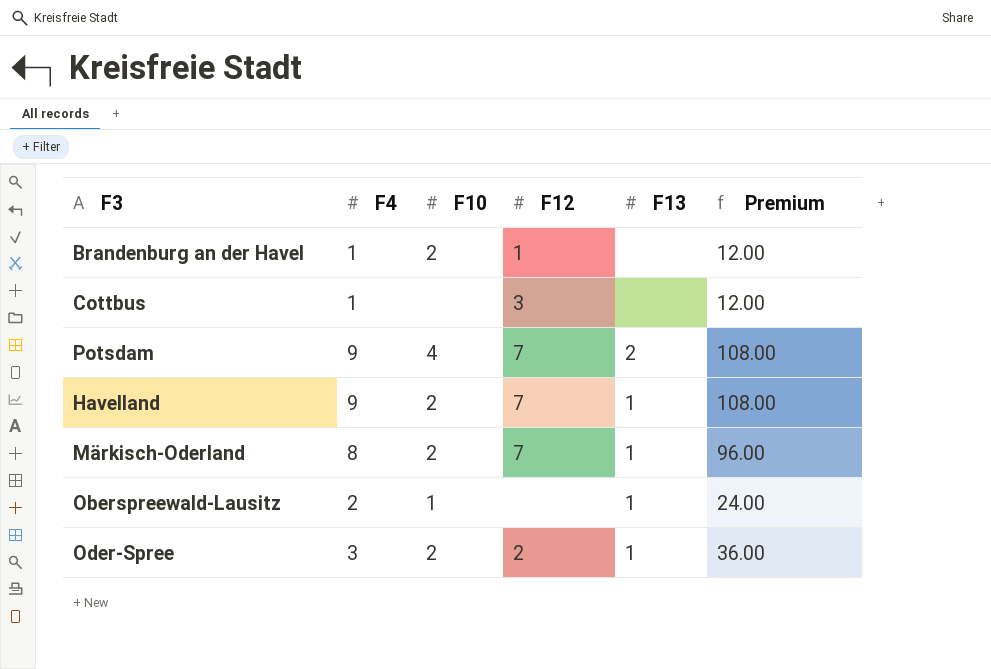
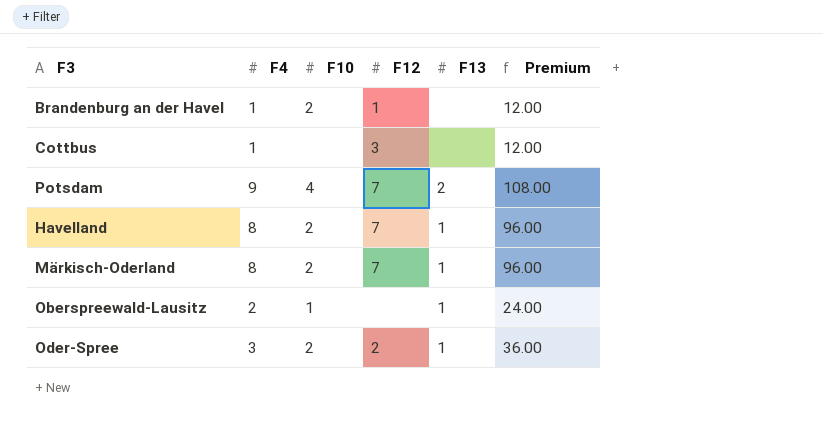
Havelland | F4: 9 -> 8
Havelland | Premium: 108.00 -> 96.00

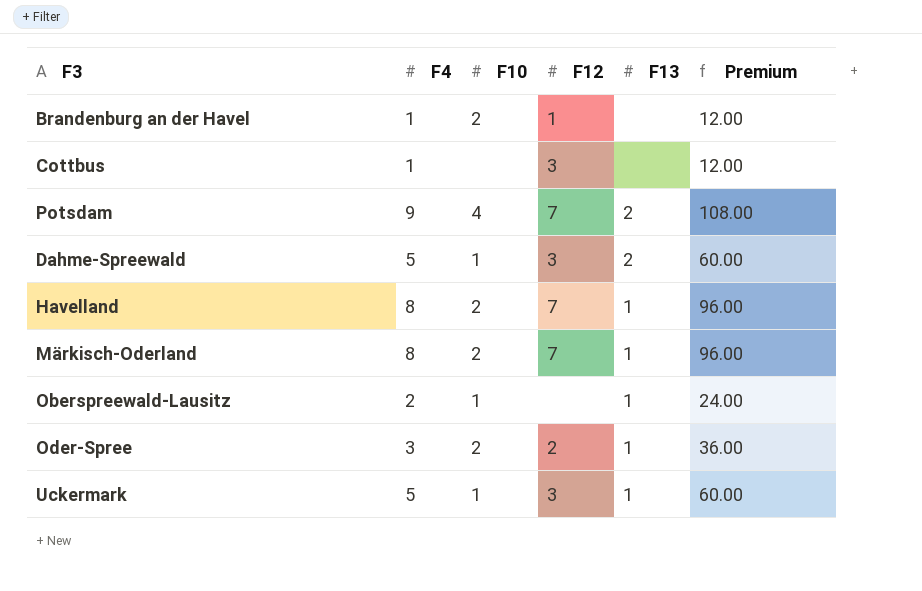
row Dahme-Spreewald: none -> 5 | 1 | 3 | 2 | 60.00
row Uckermark: none -> 5 | 1 | 3 | 1 | 60.00

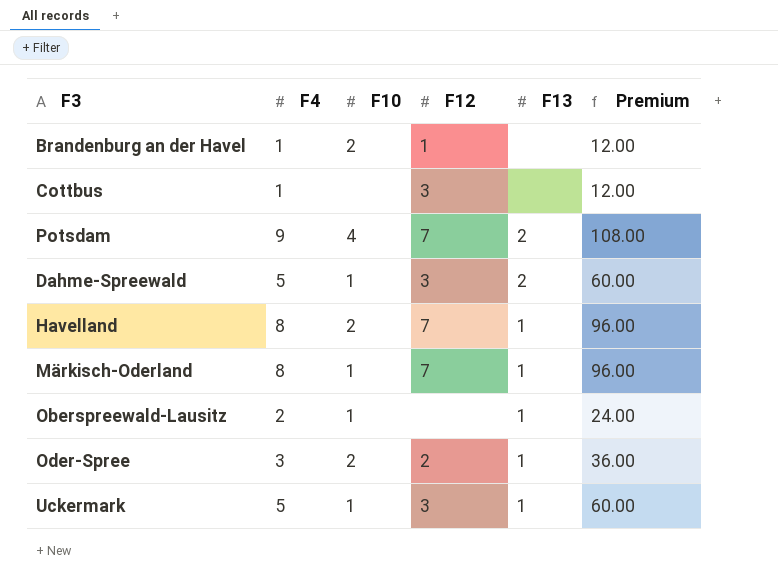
Märkisch-Oderland | F10: 2 -> 1

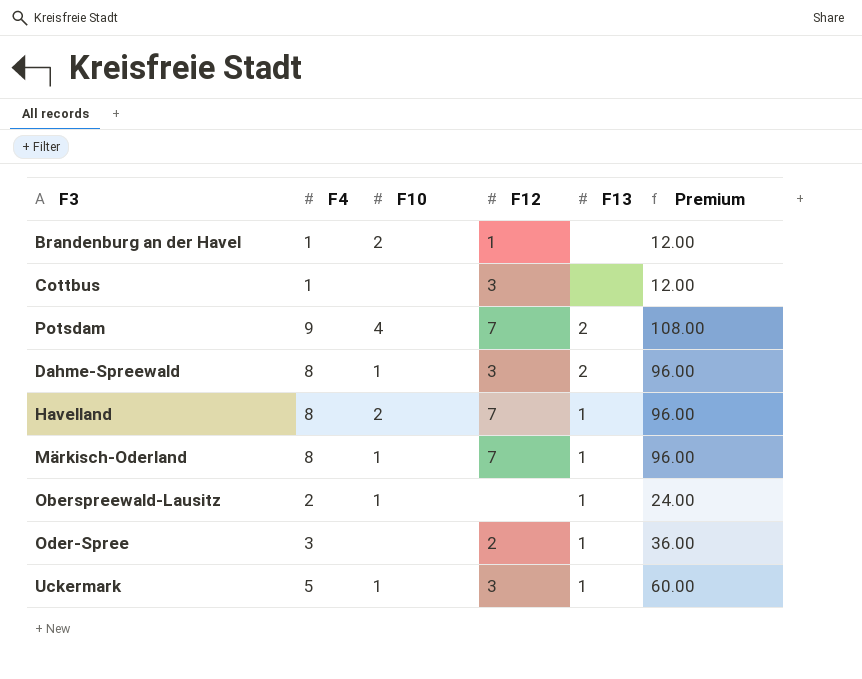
Dahme-Spreewald | F4: 5 -> 8
Dahme-Spreewald | Premium: 60.00 -> 96.00
Oder-Spree | F10: 2 -> none

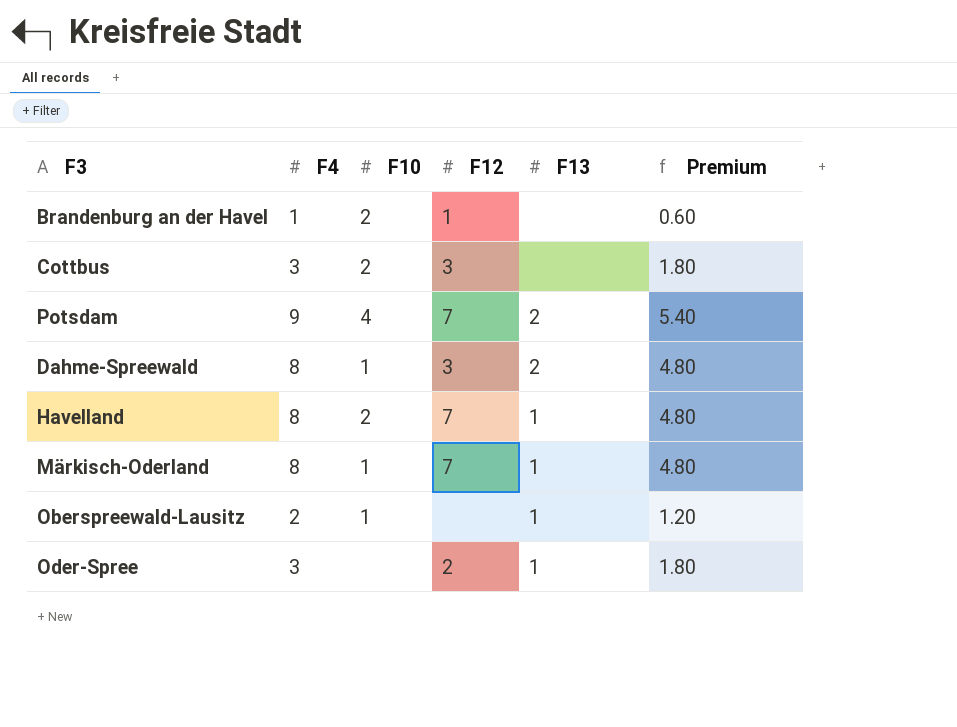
column Premium | formula: [F4] * 12 -> [F4] * 0.6
row Uckermark: 5 | 1 | 3 | 1 | 60.00 -> none
Cottbus | F4: 1 -> 3
Cottbus | F10: none -> 2

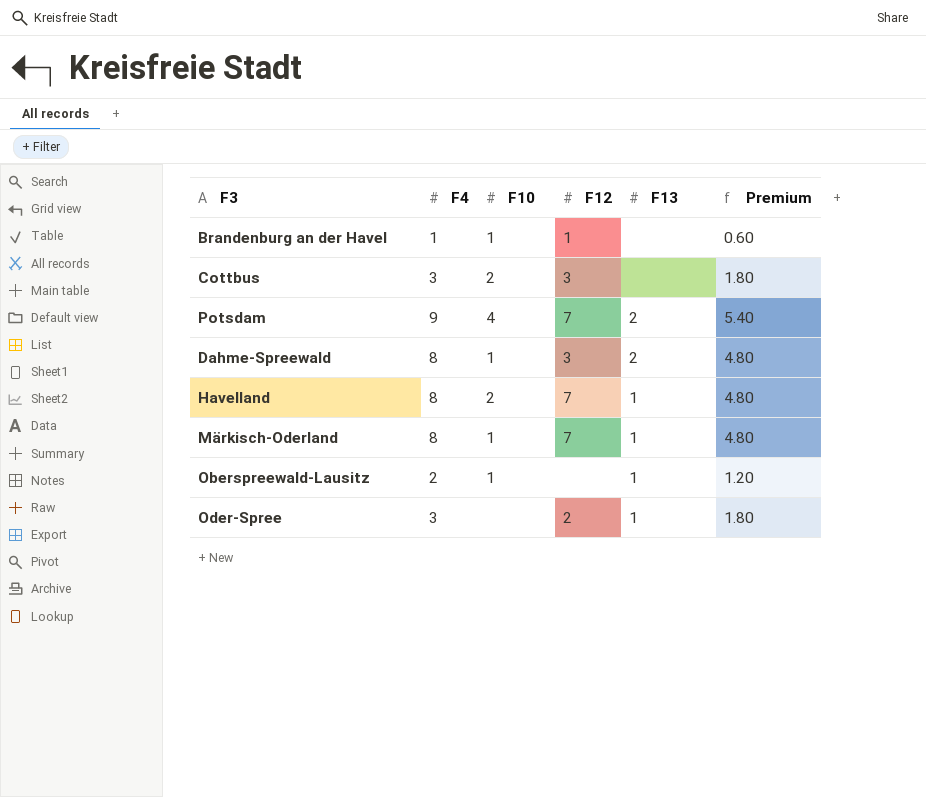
Brandenburg an der Havel | F10: 2 -> 1

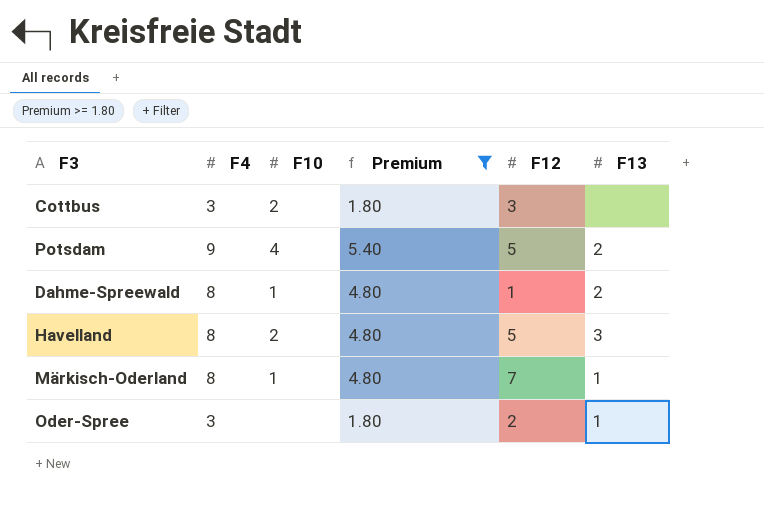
filter: none -> Premium >= 1.80
column Premium | position: 6 -> 4
Potsdam | F12: 7 -> 5
Dahme-Spreewald | F12: 3 -> 1
Havelland | F12: 7 -> 5
Havelland | F13: 1 -> 3

